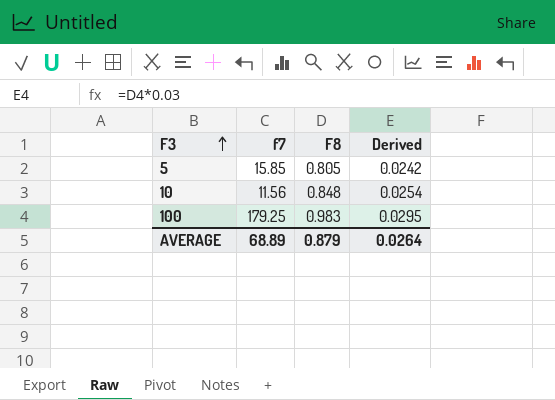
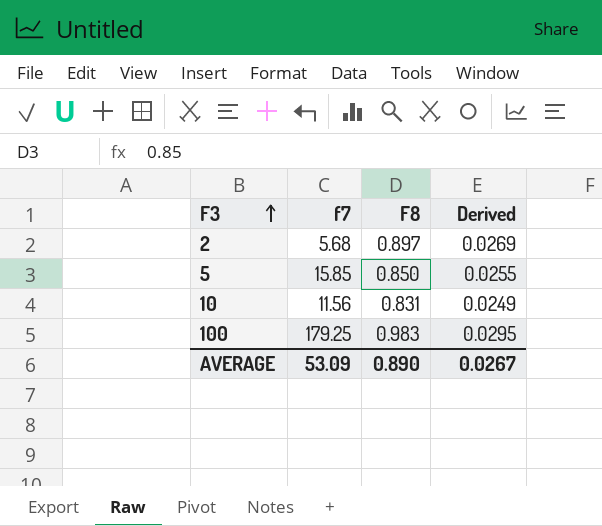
row 2: none -> 5.68 | 0.897 | 0.0269
5 | F8: 0.805 -> 0.850
5 | Derived: 0.0242 -> 0.0255
10 | F8: 0.848 -> 0.831
10 | Derived: 0.0254 -> 0.0249
AVERAGE | f7: 68.89 -> 53.09
AVERAGE | F8: 0.879 -> 0.890
AVERAGE | Derived: 0.0264 -> 0.0267

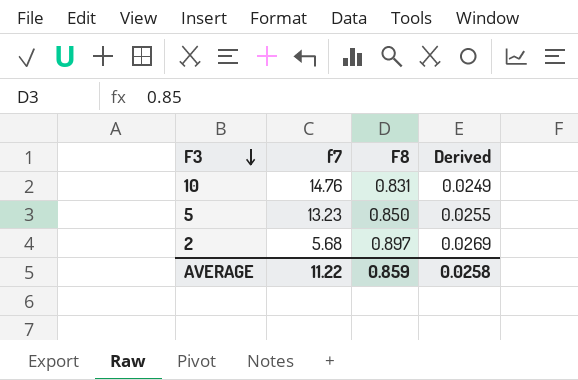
row order: F3 ascending -> F3 descending
row 100: 179.25 | 0.983 | 0.0295 -> none
10 | f7: 11.56 -> 14.76
5 | f7: 15.85 -> 13.23
AVERAGE | f7: 53.09 -> 11.22
AVERAGE | F8: 0.890 -> 0.859
AVERAGE | Derived: 0.0267 -> 0.0258

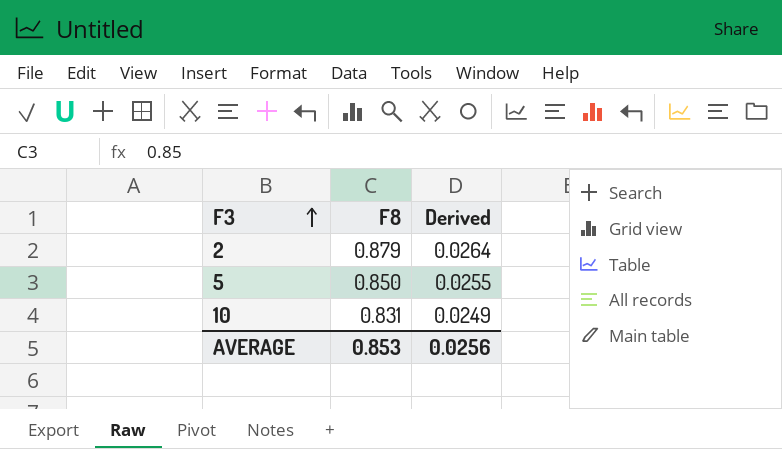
row order: F3 descending -> F3 ascending
column f7 | position: 2 -> none
2 | F8: 0.897 -> 0.879
2 | Derived: 0.0269 -> 0.0264
AVERAGE | F8: 0.859 -> 0.853
AVERAGE | Derived: 0.0258 -> 0.0256

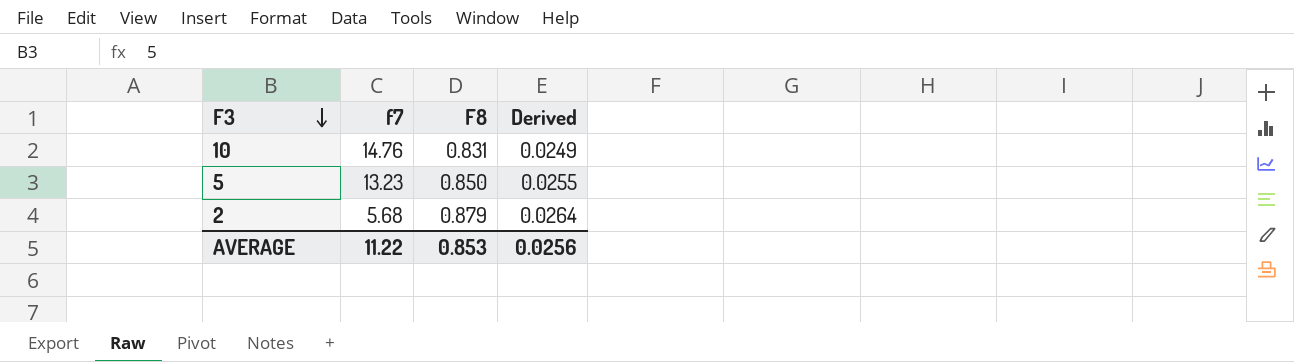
row order: F3 ascending -> F3 descending
column f7 | position: none -> 2

